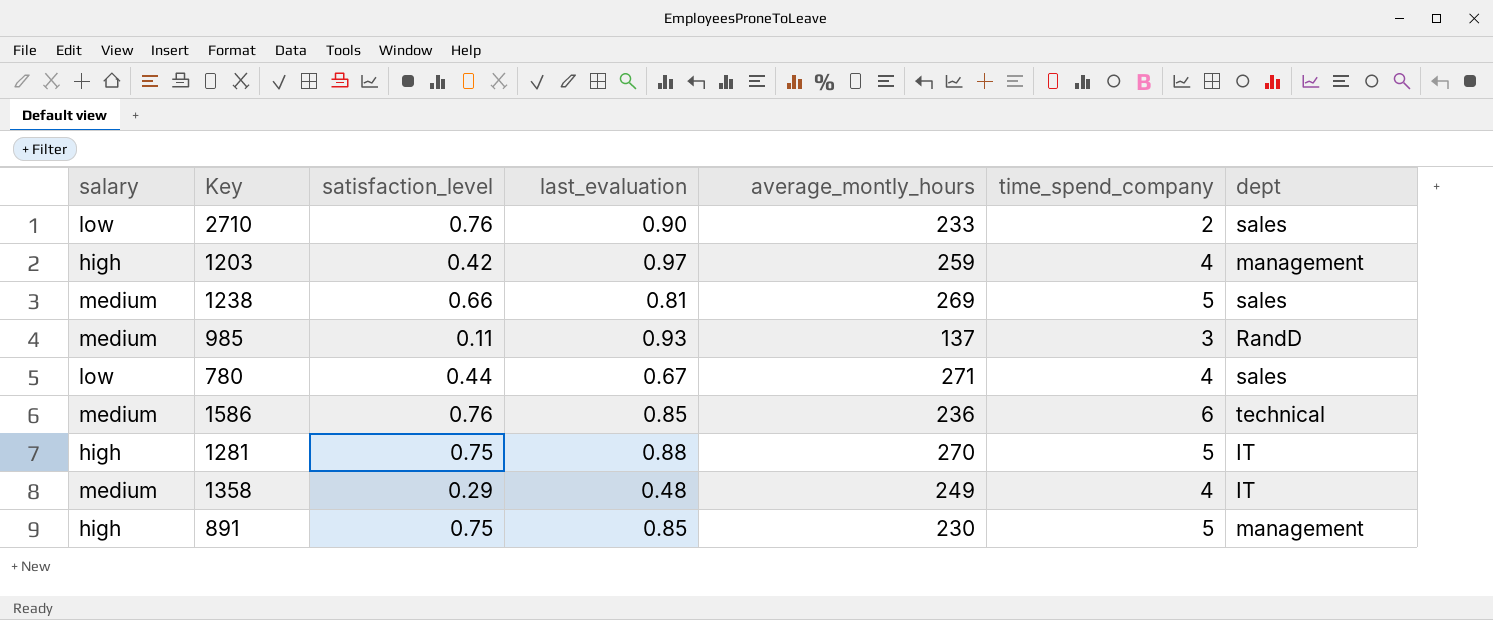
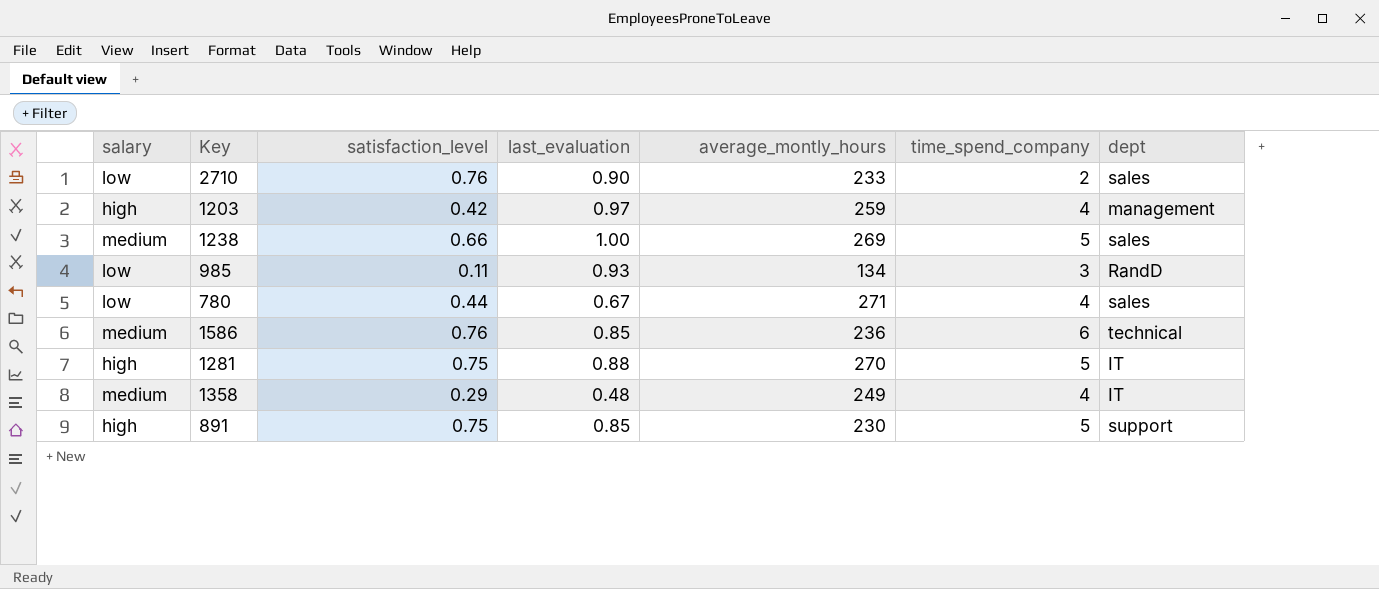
1238 | last_evaluation: 0.81 -> 1.00
985 | salary: medium -> low
985 | average_montly_hours: 137 -> 134
891 | dept: management -> support

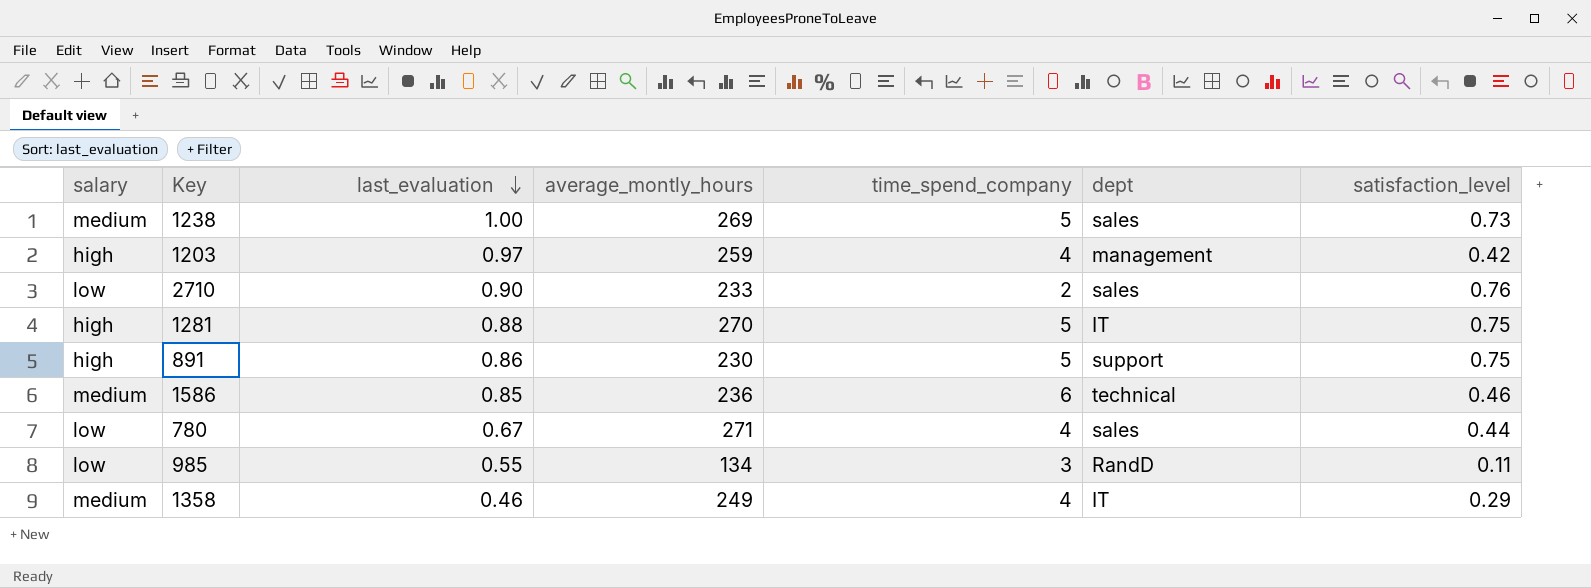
row order: none -> last_evaluation descending
column satisfaction_level | position: 3 -> 7
1238 | satisfaction_level: 0.66 -> 0.73
891 | last_evaluation: 0.85 -> 0.86
1586 | satisfaction_level: 0.76 -> 0.46
985 | last_evaluation: 0.93 -> 0.55
1358 | last_evaluation: 0.48 -> 0.46

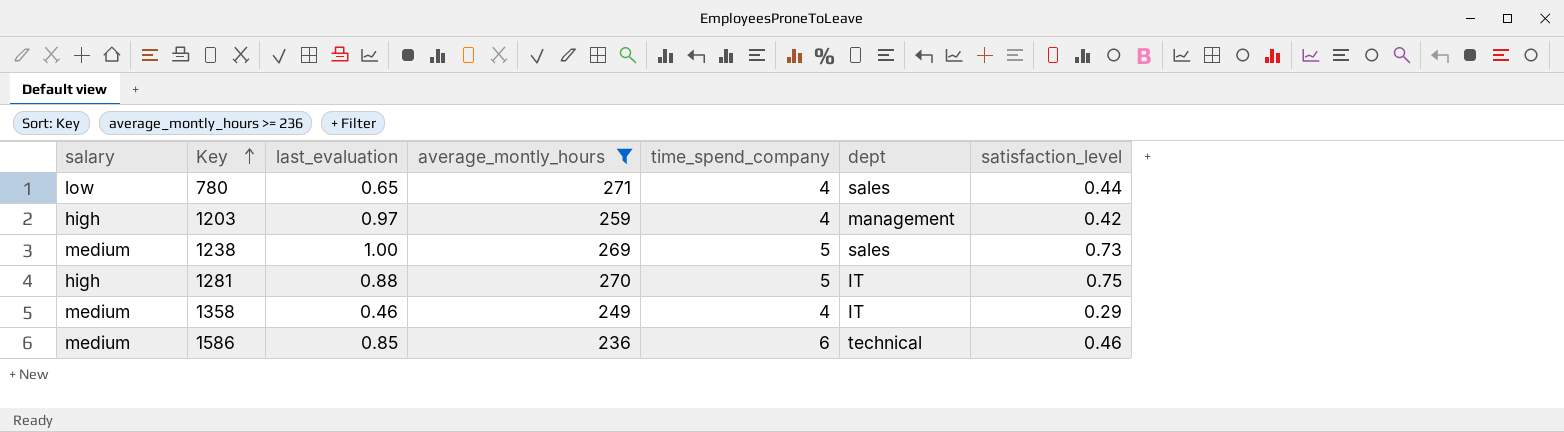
filter: none -> average_montly_hours >= 236
row order: last_evaluation descending -> Key ascending
780 | last_evaluation: 0.67 -> 0.65

